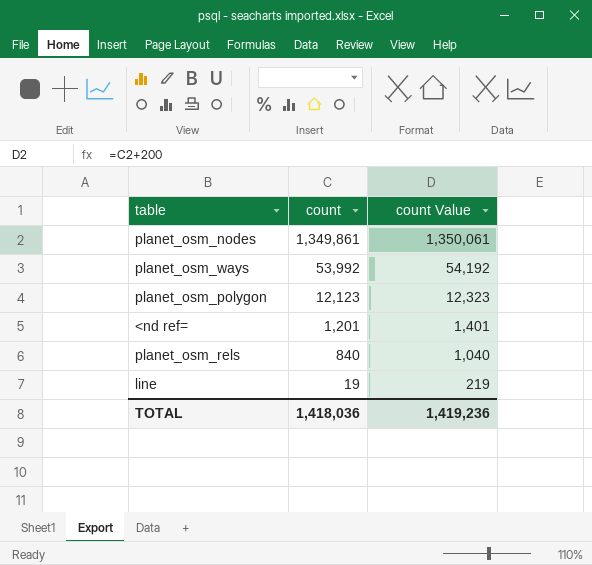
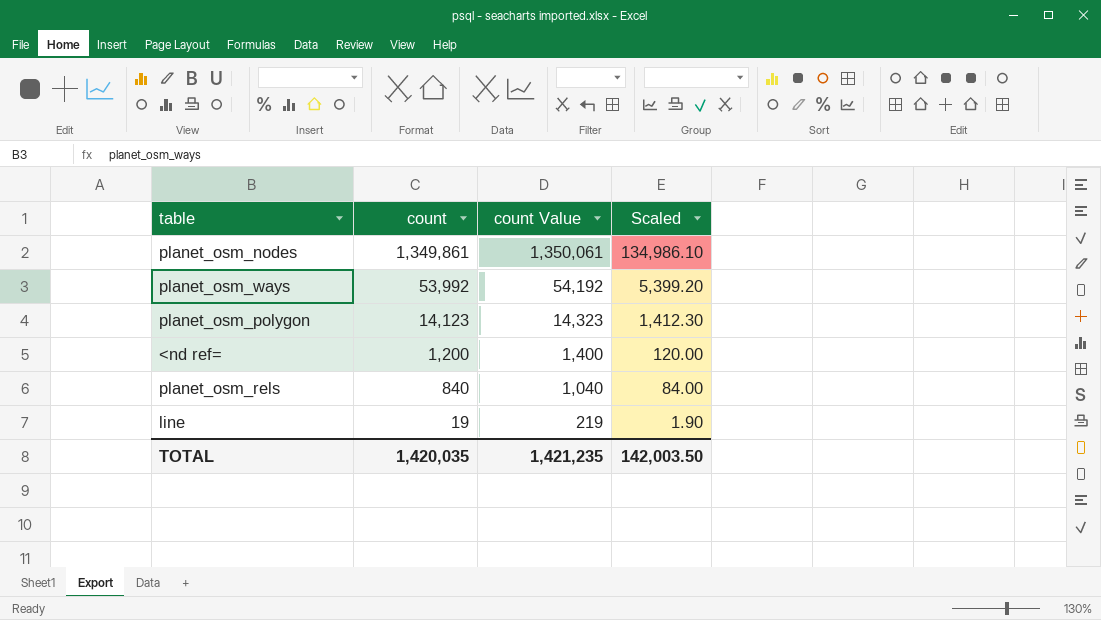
column Scaled | formula: none -> [count] * 0.1
planet_osm_polygon | count: 12,123 -> 14,123
planet_osm_polygon | count Value: 12,323 -> 14,323
<nd ref= | count: 1,201 -> 1,200
<nd ref= | count Value: 1,401 -> 1,400
TOTAL | count: 1,418,036 -> 1,420,035
TOTAL | count Value: 1,419,236 -> 1,421,235

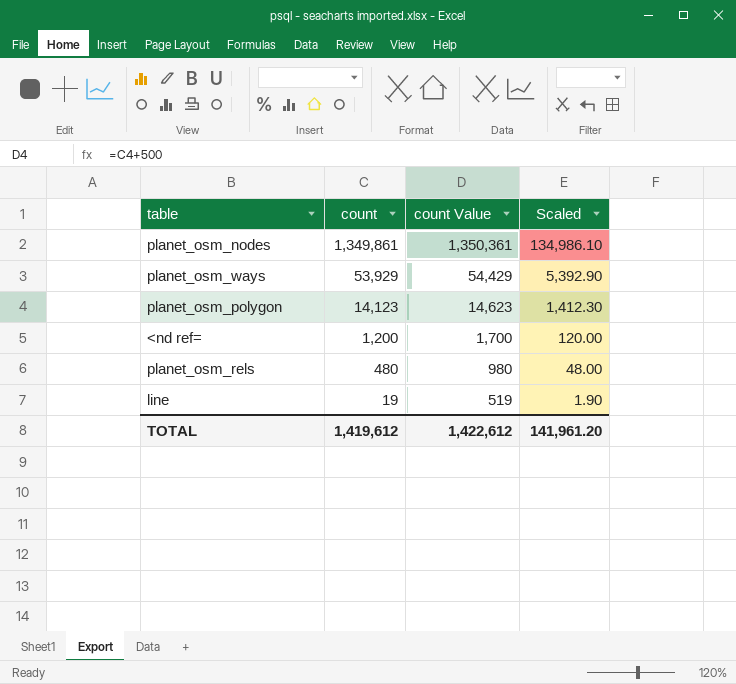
column count Value | formula: [count] + 200 -> [count] + 500
planet_osm_ways | count: 53,992 -> 53,929
planet_osm_ways | Scaled: 5,399.20 -> 5,392.90
planet_osm_rels | count: 840 -> 480
planet_osm_rels | Scaled: 84.00 -> 48.00
TOTAL | count: 1,420,035 -> 1,419,612
TOTAL | count Value: 1,421,235 -> 1,422,612
TOTAL | Scaled: 142,003.50 -> 141,961.20

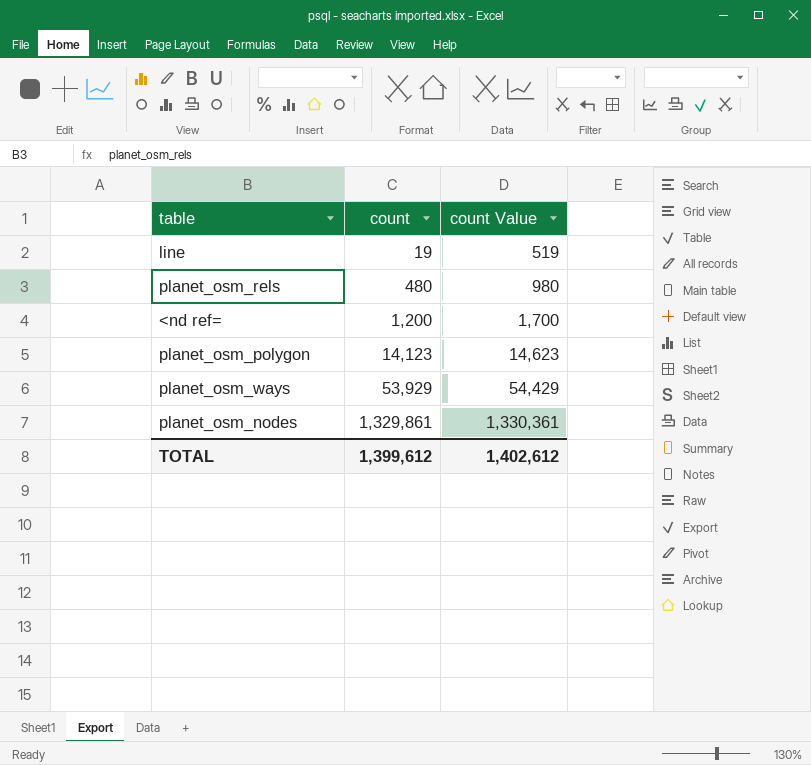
row order: count descending -> count ascending
column Scaled | formula: [count] * 0.1 -> none
planet_osm_nodes | count: 1,349,861 -> 1,329,861
planet_osm_nodes | count Value: 1,350,361 -> 1,330,361
TOTAL | count: 1,419,612 -> 1,399,612
TOTAL | count Value: 1,422,612 -> 1,402,612

